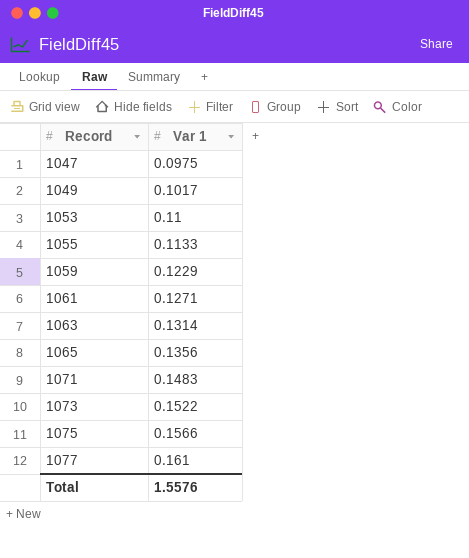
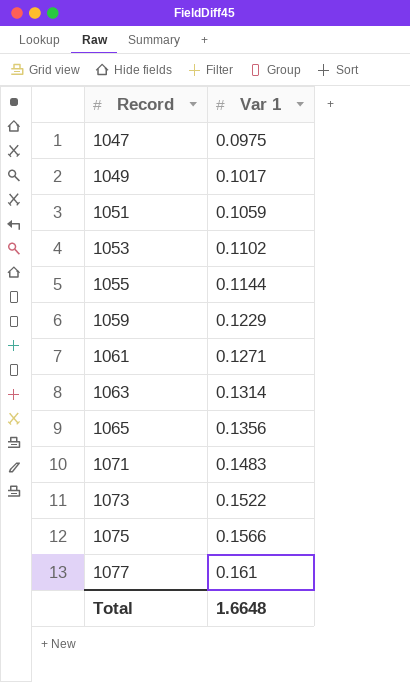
row 1051: none -> 0.1059
1053 | Var 1: 0.11 -> 0.1102
1055 | Var 1: 0.1133 -> 0.1144
Total | Var 1: 1.5576 -> 1.6648

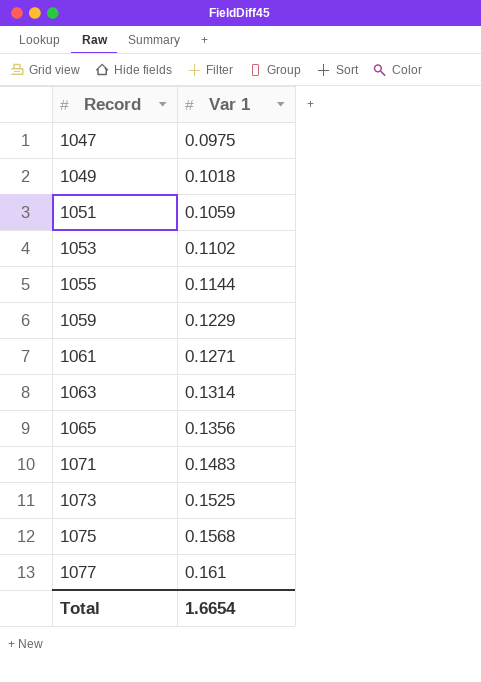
1049 | Var 1: 0.1017 -> 0.1018
1073 | Var 1: 0.1522 -> 0.1525
1075 | Var 1: 0.1566 -> 0.1568
Total | Var 1: 1.6648 -> 1.6654

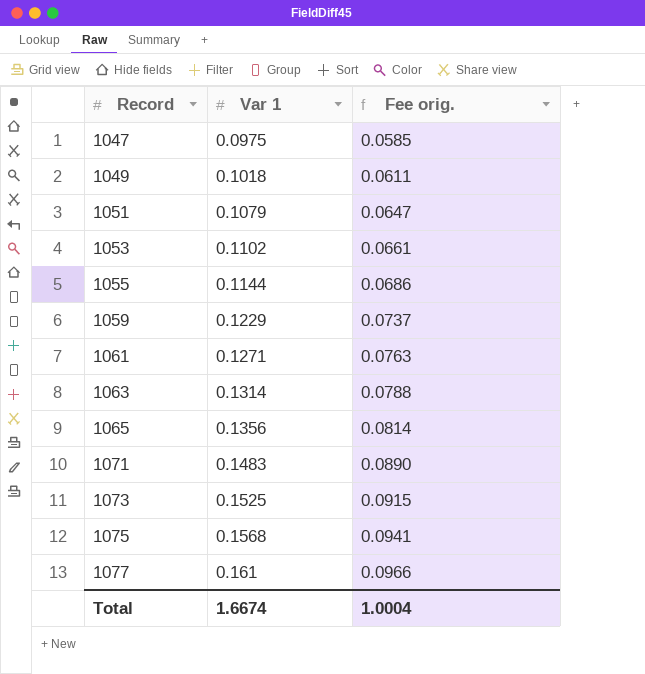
column Fee orig. | formula: none -> [Var 1] * 0.6
1051 | Var 1: 0.1059 -> 0.1079
Total | Var 1: 1.6654 -> 1.6674

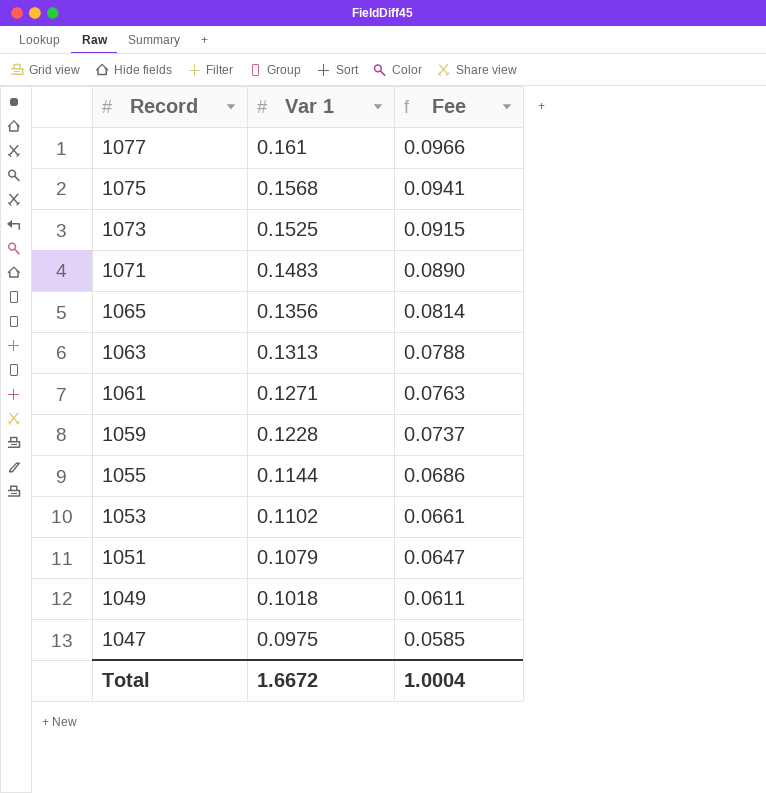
row order: Record ascending -> Record descending
column name: Fee orig. -> Fee
1063 | Var 1: 0.1314 -> 0.1313
1059 | Var 1: 0.1229 -> 0.1228
Total | Var 1: 1.6674 -> 1.6672

